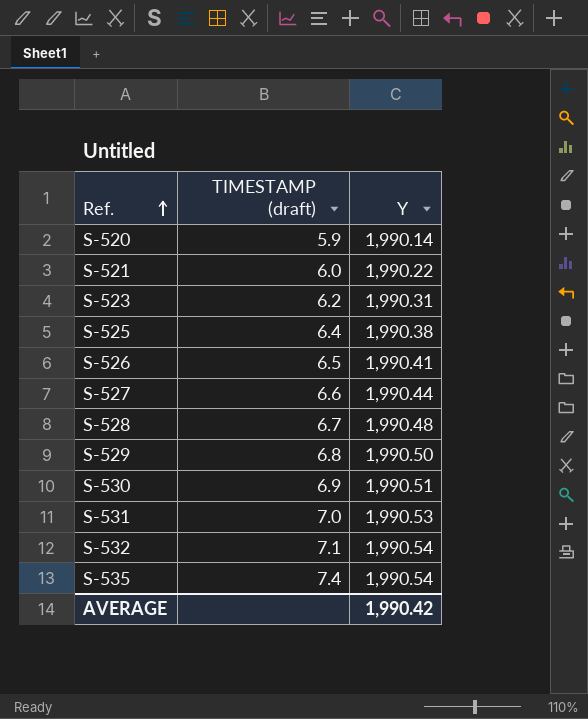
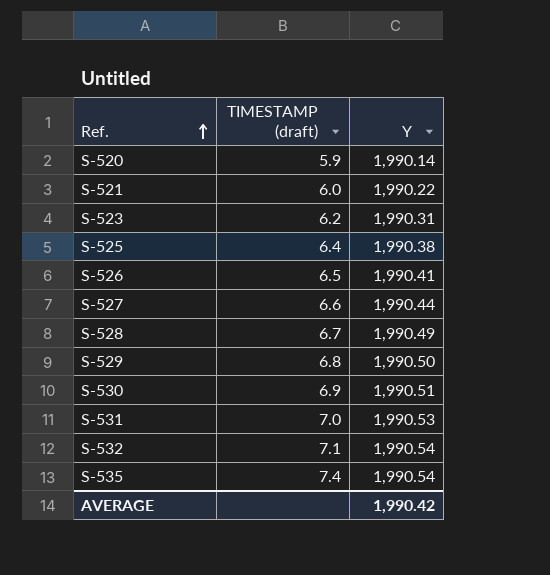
S-528 | Y: 1,990.48 -> 1,990.49

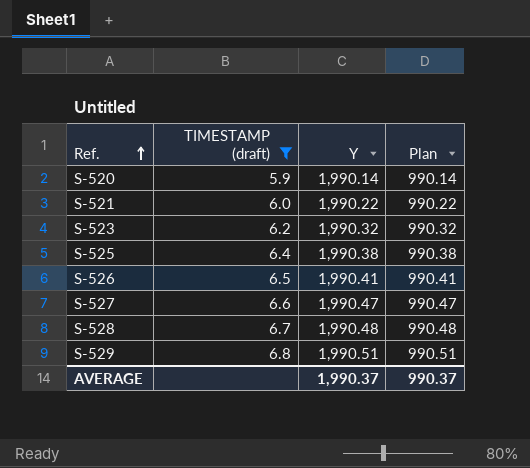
filter: none -> TIMESTAMP (draft) <= 6.8
column Plan | formula: none -> [Y] - 1000
S-523 | Y: 1,990.31 -> 1,990.32
S-527 | Y: 1,990.44 -> 1,990.47
S-528 | Y: 1,990.49 -> 1,990.48
S-529 | Y: 1,990.50 -> 1,990.51
AVERAGE | Y: 1,990.42 -> 1,990.37

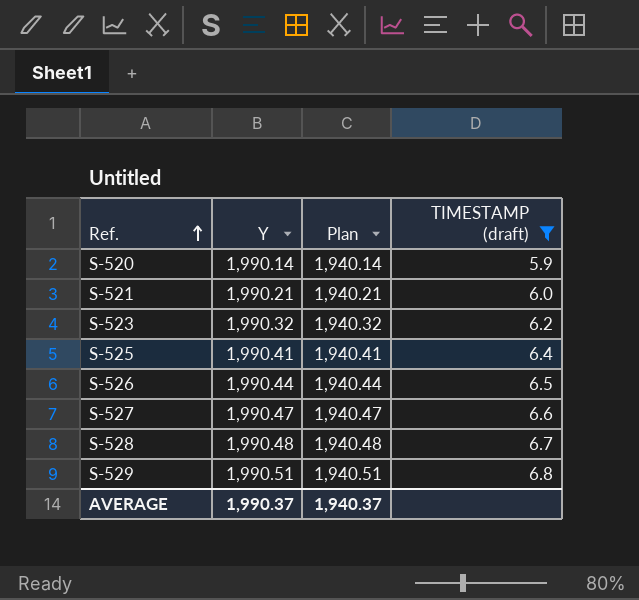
column Plan | formula: [Y] - 1000 -> [Y] - 50
column TIMESTAMP (draft) | position: 2 -> 4
S-521 | Y: 1,990.22 -> 1,990.21
S-525 | Y: 1,990.38 -> 1,990.41
S-526 | Y: 1,990.41 -> 1,990.44
AVERAGE | Plan: 990.37 -> 1,940.37

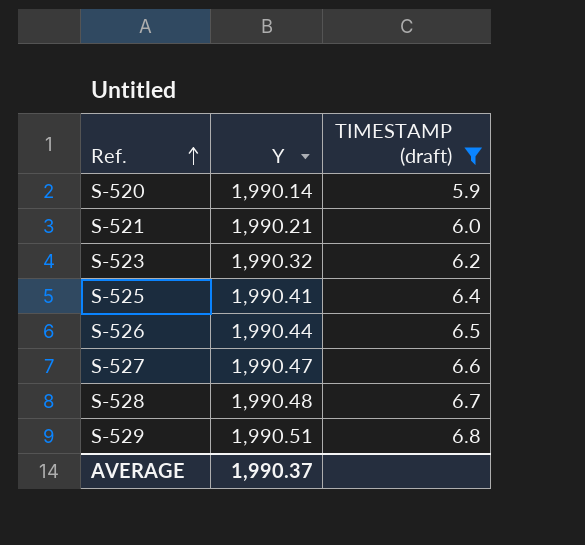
column Plan | formula: [Y] - 50 -> none

